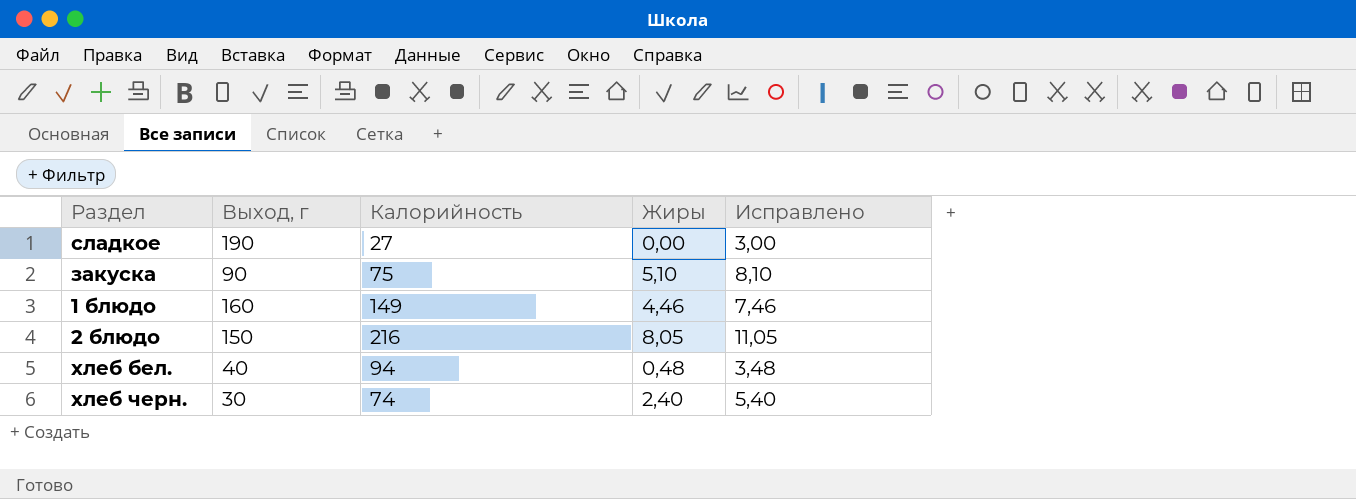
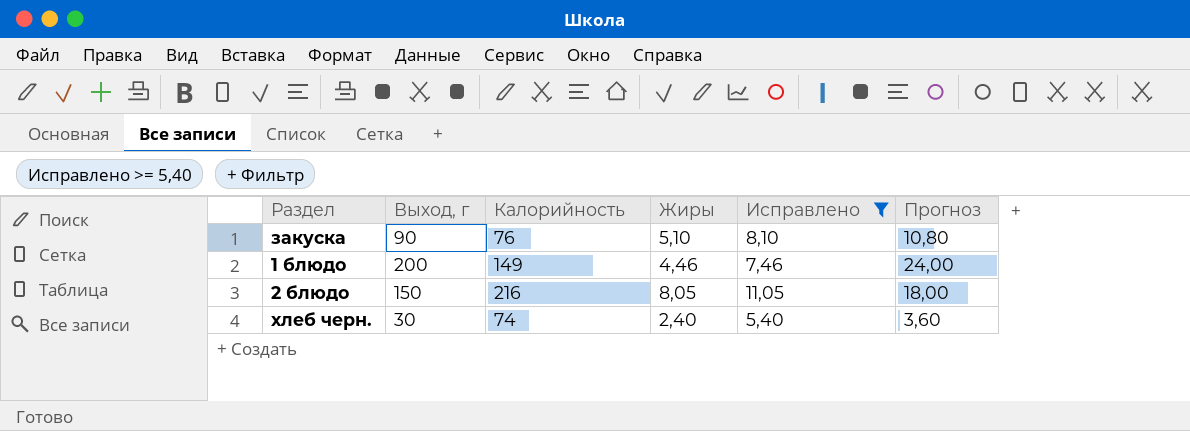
filter: none -> Исправлено >= 5,40
column Прогноз | formula: none -> [Выход, г] * 0,12
закуска | Калорийность: 75 -> 76
1 блюдо | Выход, г: 160 -> 200

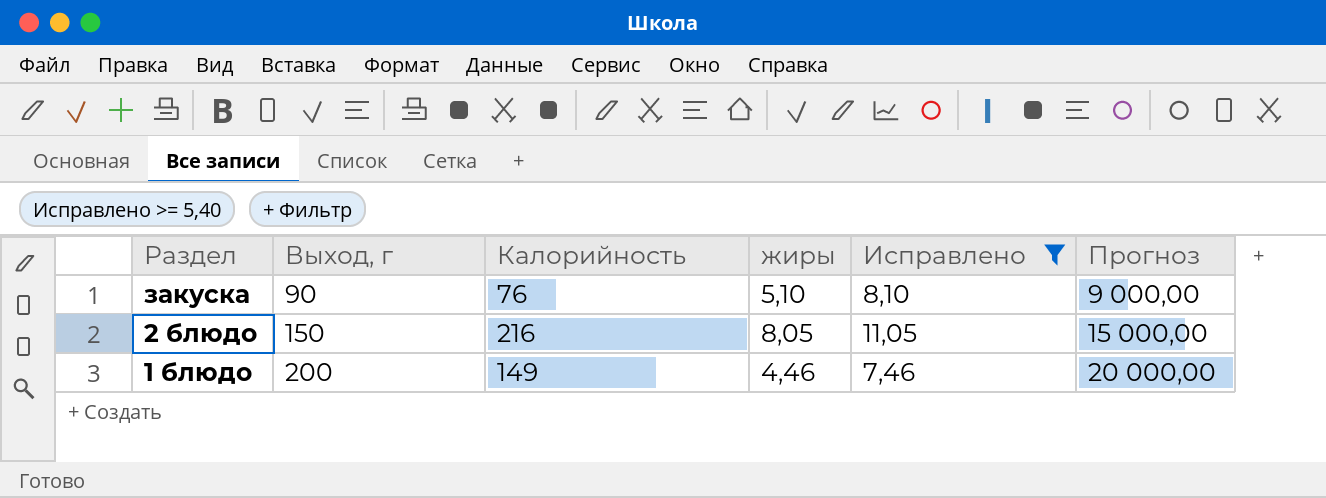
row order: none -> Раздел descending
column name: Жиры -> жиры
column Прогноз | formula: [Выход, г] * 0,12 -> [Выход, г] * 100
row хлеб черн.: 30 | 74 | 2,40 | 5,40 | 3,60 -> none

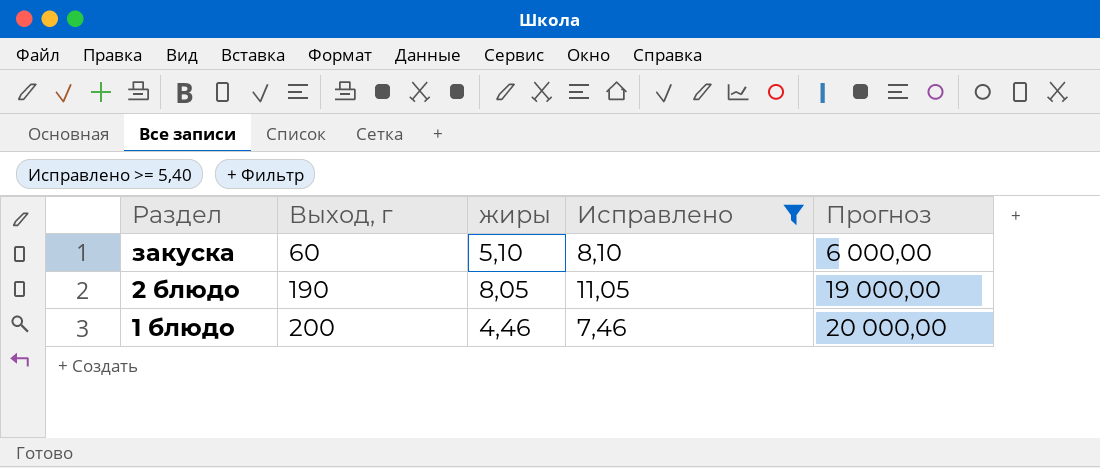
column Калорийность | position: 3 -> none
закуска | Выход, г: 90 -> 60
закуска | Прогноз: 9 000,00 -> 6 000,00
2 блюдо | Выход, г: 150 -> 190
2 блюдо | Прогноз: 15 000,00 -> 19 000,00

